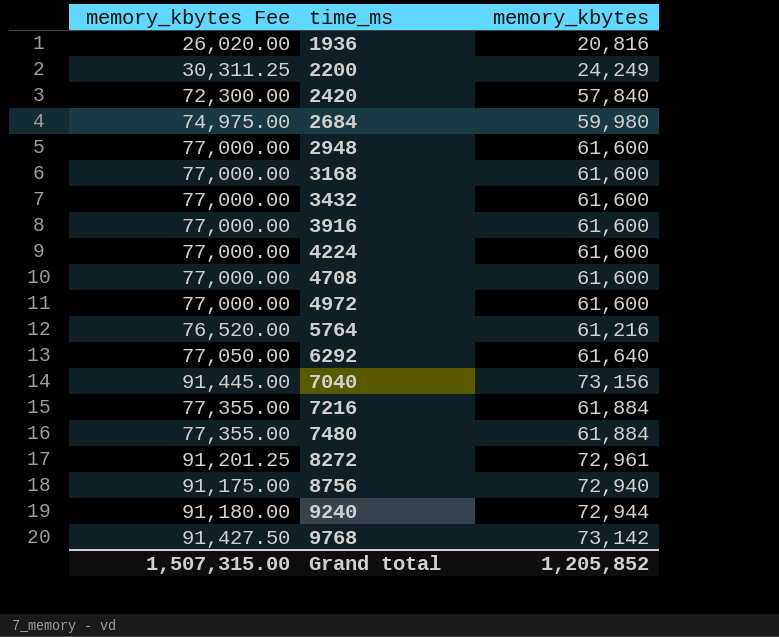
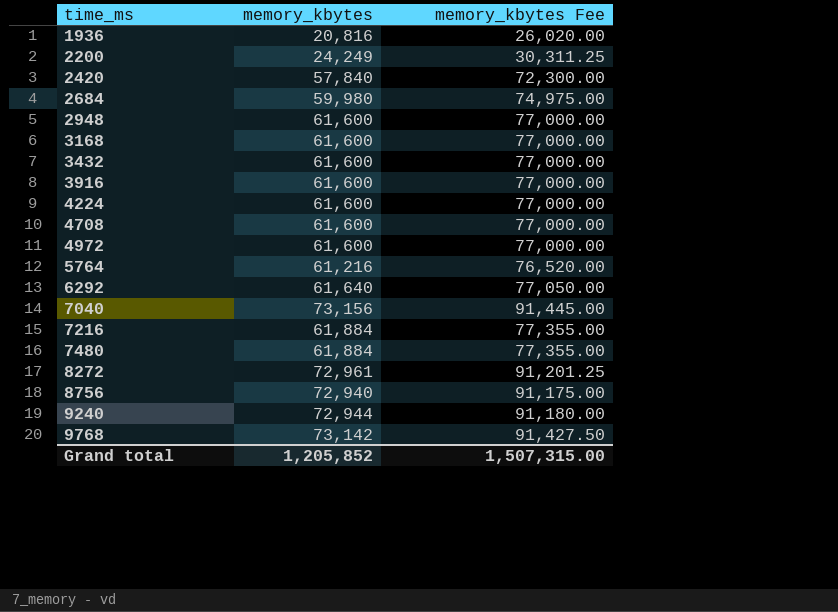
column memory_kbytes Fee | position: 1 -> 3

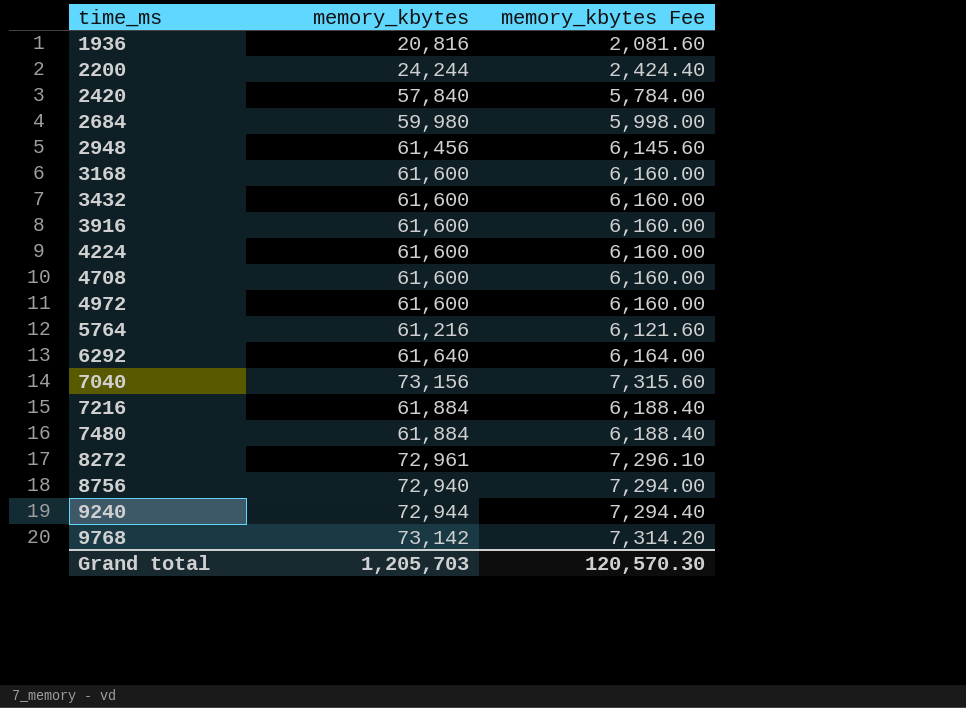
column memory_kbytes Fee | formula: [memory_kbytes] * 1.25 -> [memory_kbytes] * 0.1
2200 | memory_kbytes: 24,249 -> 24,244
2948 | memory_kbytes: 61,600 -> 61,456
Grand total | memory_kbytes: 1,205,852 -> 1,205,703
Grand total | memory_kbytes Fee: 1,507,315.00 -> 120,570.30

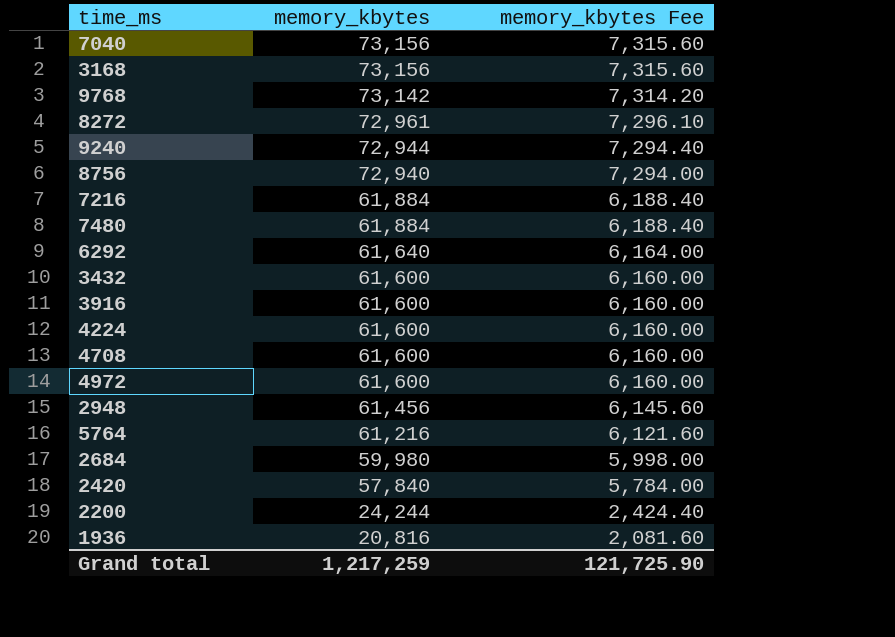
row order: time_ms ascending -> memory_kbytes descending
3168 | memory_kbytes: 61,600 -> 73,156
3168 | memory_kbytes Fee: 6,160.00 -> 7,315.60
Grand total | memory_kbytes: 1,205,703 -> 1,217,259
Grand total | memory_kbytes Fee: 120,570.30 -> 121,725.90

